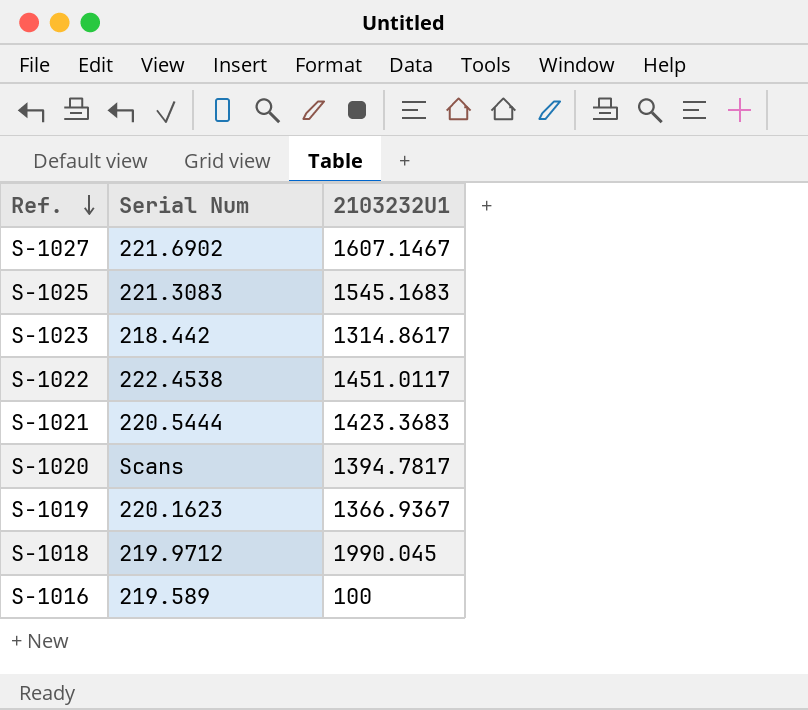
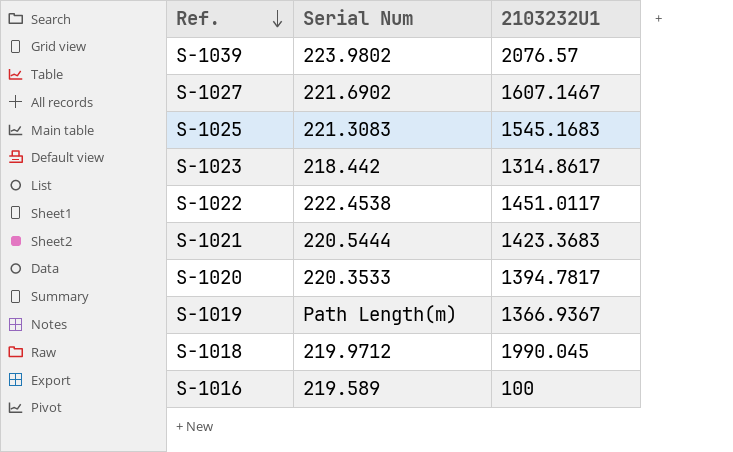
row S-1039: none -> 223.9802 | 2076.57
S-1020 | Serial Num: Scans -> 220.3533
S-1019 | Serial Num: 220.1623 -> Path Length(m)

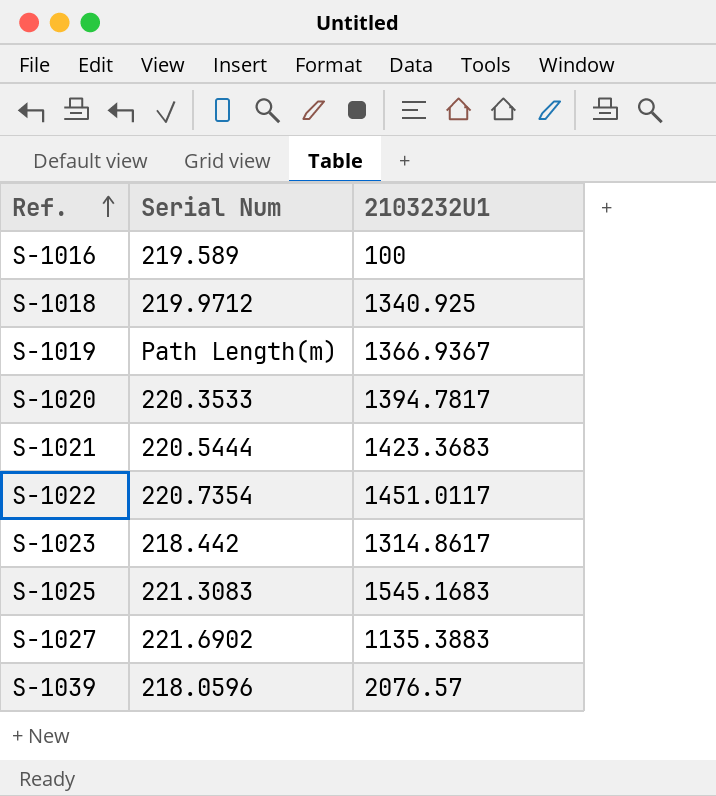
row order: Ref. descending -> Ref. ascending
S-1018 | 2103232U1: 1990.045 -> 1340.925
S-1022 | Serial Num: 222.4538 -> 220.7354
S-1027 | 2103232U1: 1607.1467 -> 1135.3883
S-1039 | Serial Num: 223.9802 -> 218.0596

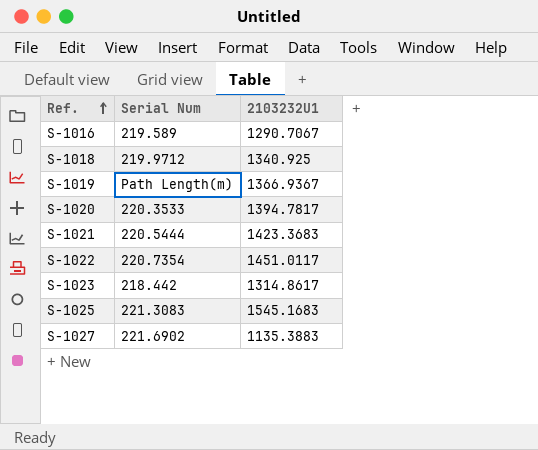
row S-1039: 218.0596 | 2076.57 -> none
S-1016 | 2103232U1: 100 -> 1290.7067

